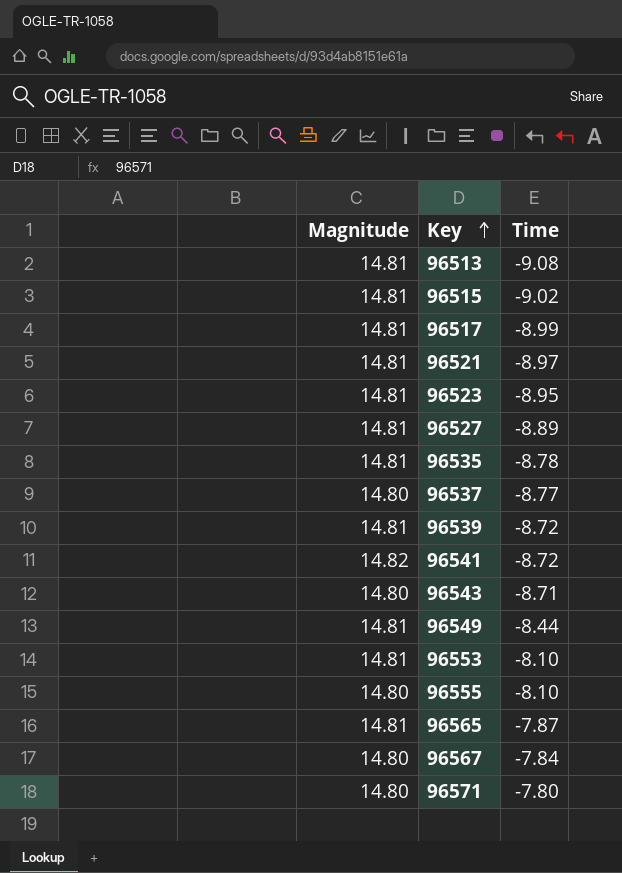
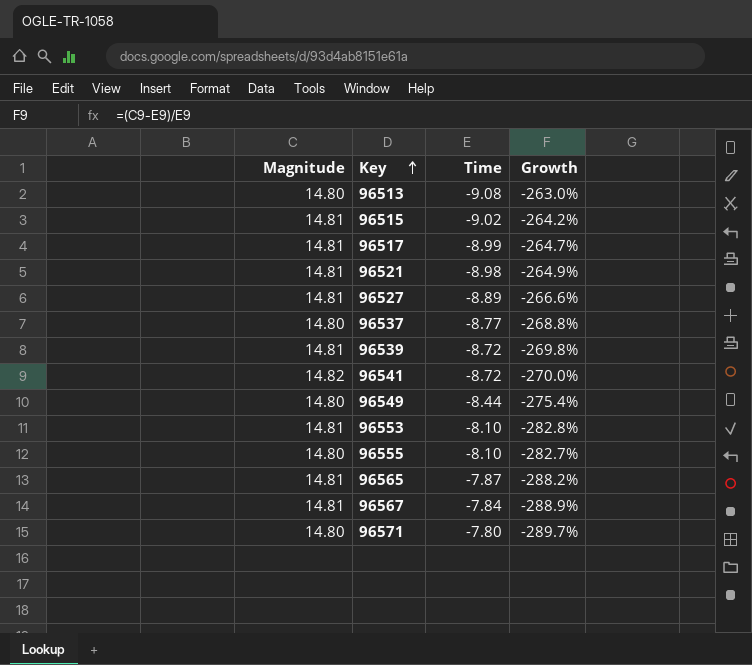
column Growth | formula: none -> ([Magnitude] - [Time]) / [Time]
row 96523: 14.81 | -8.95 -> none
row 96535: 14.81 | -8.78 -> none
row 96543: 14.80 | -8.71 -> none
96513 | Magnitude: 14.81 -> 14.80
96521 | Time: -8.97 -> -8.98
96549 | Magnitude: 14.81 -> 14.80
96567 | Magnitude: 14.80 -> 14.81

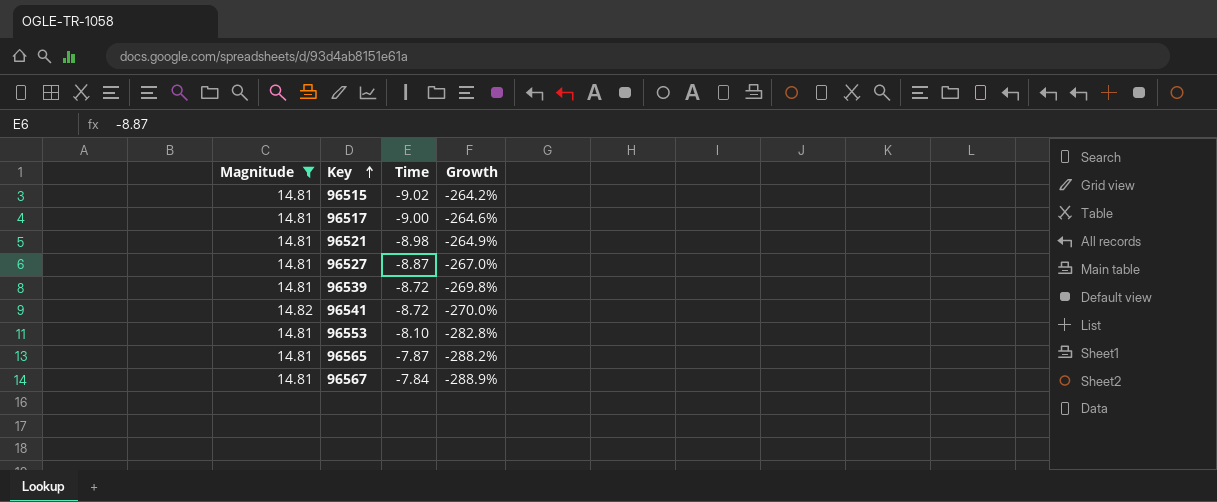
filter: none -> Magnitude != 14.80
96517 | Time: -8.99 -> -9.00
96517 | Growth: -264.7% -> -264.6%
96527 | Time: -8.89 -> -8.87
96527 | Growth: -266.6% -> -267.0%

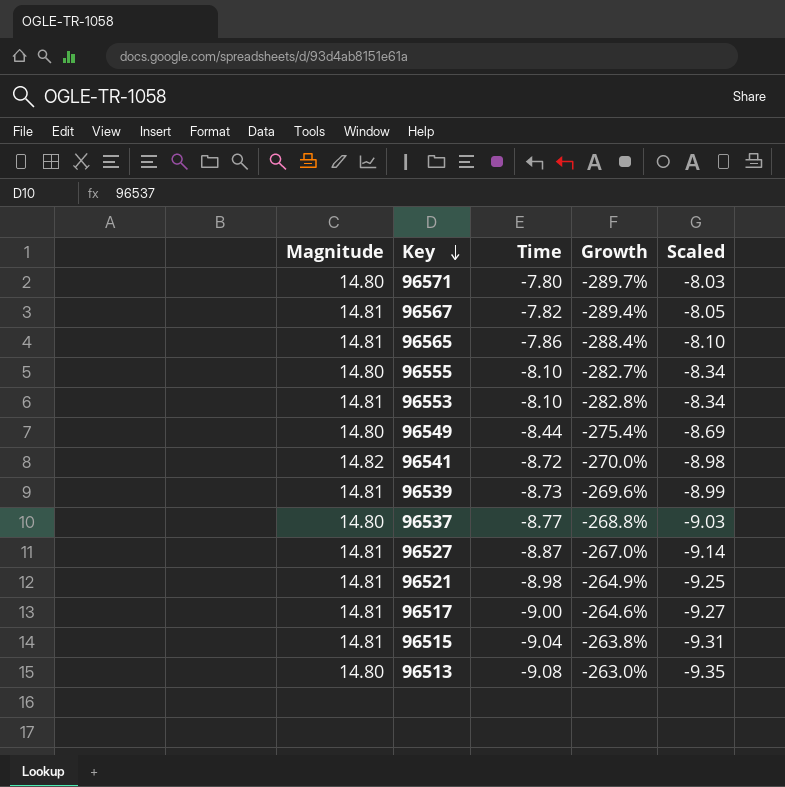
filter: Magnitude != 14.80 -> none
row order: Key ascending -> Key descending
column Scaled | formula: none -> [Time] * 1.03
96567 | Time: -7.84 -> -7.82
96567 | Growth: -288.9% -> -289.4%
96565 | Time: -7.87 -> -7.86
96565 | Growth: -288.2% -> -288.4%
96539 | Time: -8.72 -> -8.73
96539 | Growth: -269.8% -> -269.6%
96515 | Time: -9.02 -> -9.04
96515 | Growth: -264.2% -> -263.8%

